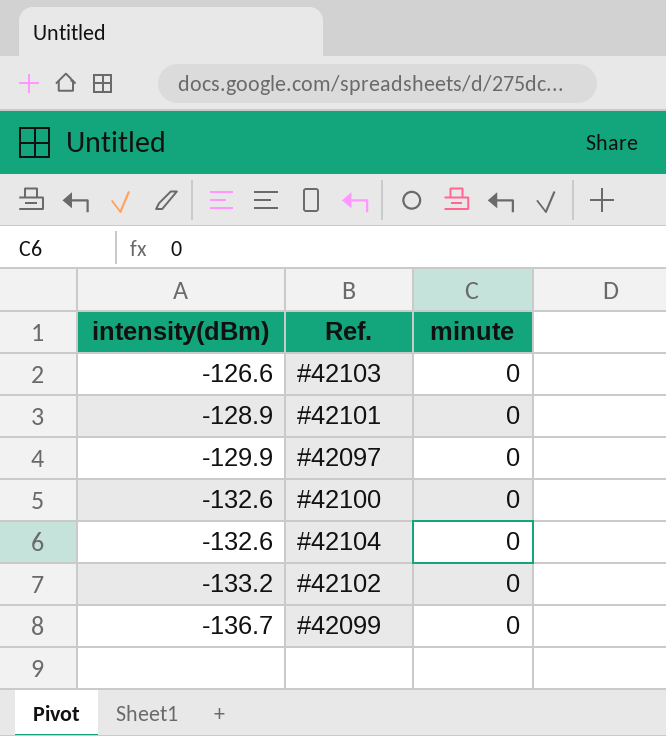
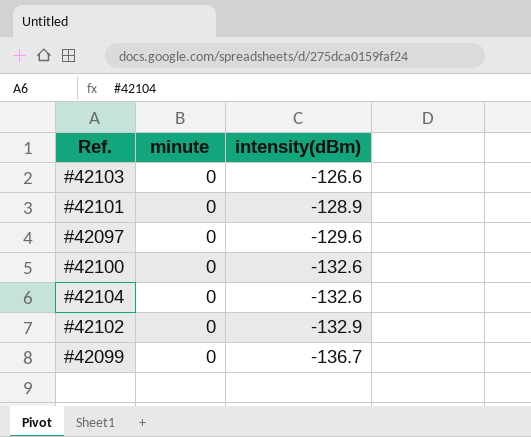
column intensity(dBm) | position: 1 -> 3
#42097 | intensity(dBm): -129.9 -> -129.6
#42102 | intensity(dBm): -133.2 -> -132.9

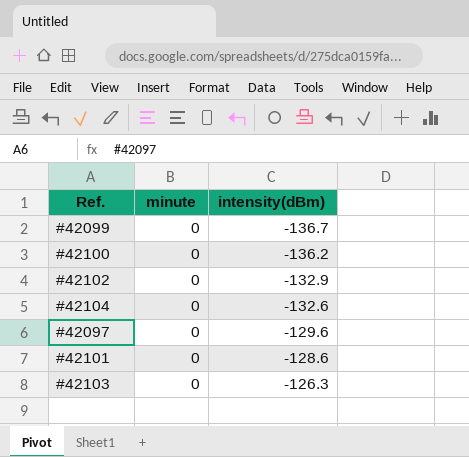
row order: intensity(dBm) descending -> intensity(dBm) ascending
#42100 | intensity(dBm): -132.6 -> -136.2
#42101 | intensity(dBm): -128.9 -> -128.6
#42103 | intensity(dBm): -126.6 -> -126.3

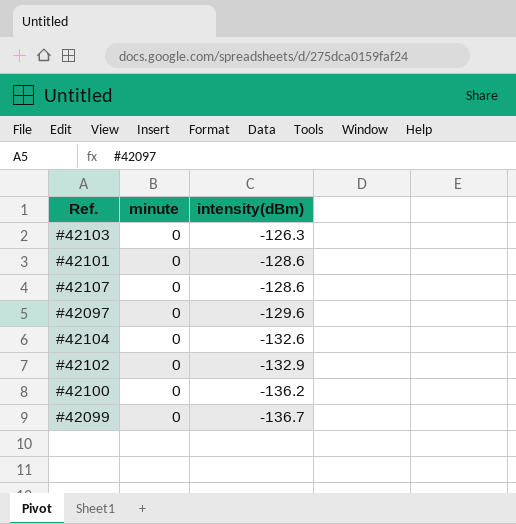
row order: intensity(dBm) ascending -> intensity(dBm) descending
row #42107: none -> 0 | -128.6

